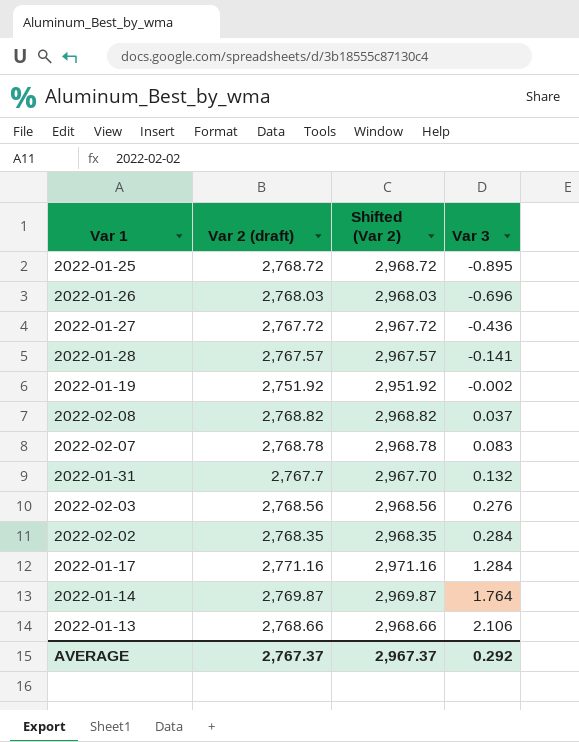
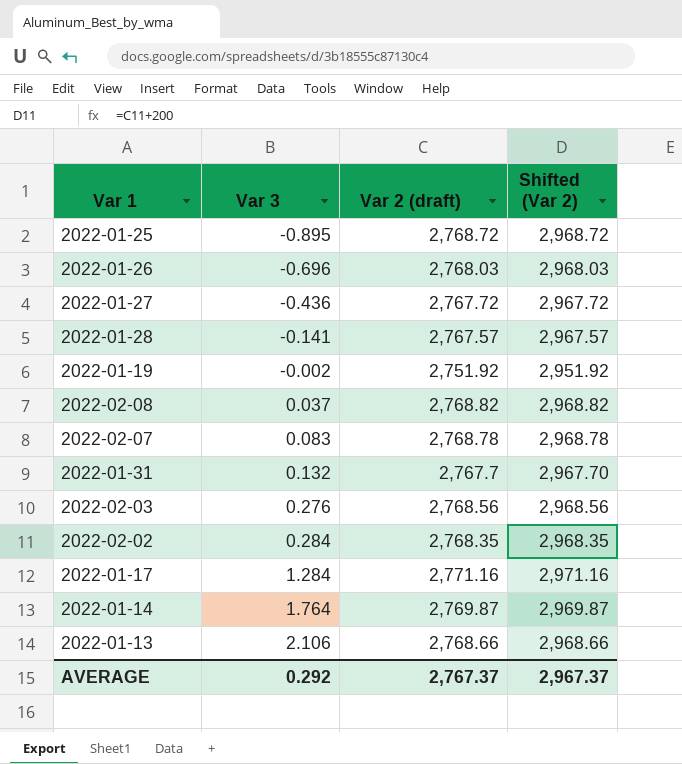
column Var 3 | position: 4 -> 2

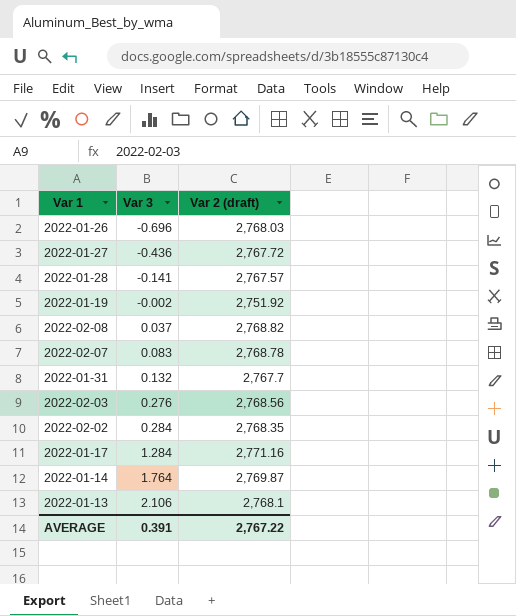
column Shifted (Var 2) | formula: [Var 2 (draft)] + 200 -> none
row 2022-01-25: -0.895 | 2,768.72 | 2,968.72 -> none
2022-01-13 | Var 2 (draft): 2,768.66 -> 2,768.1
AVERAGE | Var 3: 0.292 -> 0.391
AVERAGE | Var 2 (draft): 2,767.37 -> 2,767.22

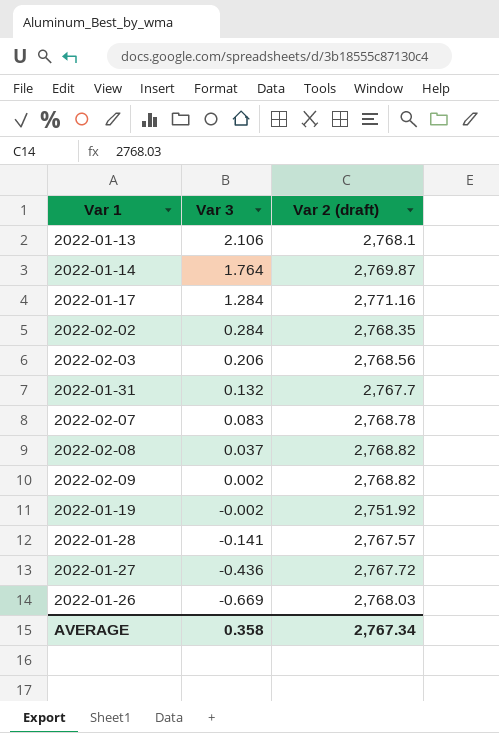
row order: Var 3 ascending -> Var 3 descending
2022-02-03 | Var 3: 0.276 -> 0.206
row 2022-02-09: none -> 0.002 | 2,768.82
2022-01-26 | Var 3: -0.696 -> -0.669
AVERAGE | Var 3: 0.391 -> 0.358
AVERAGE | Var 2 (draft): 2,767.22 -> 2,767.34

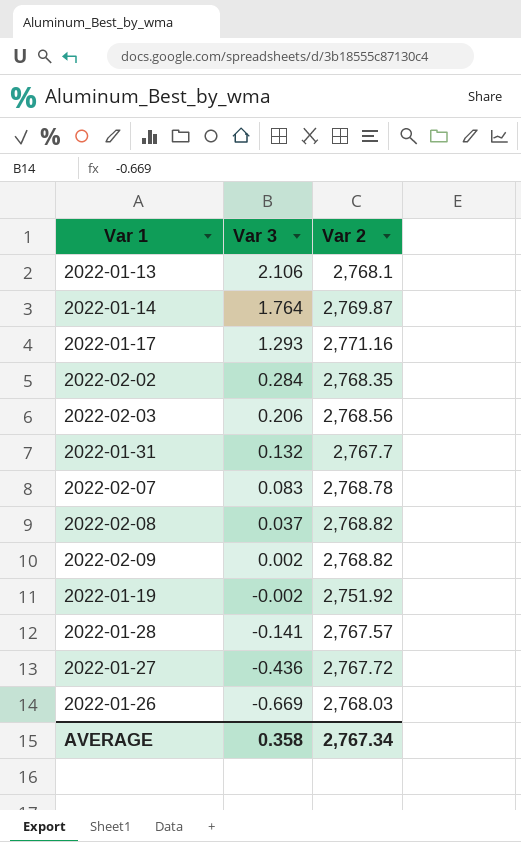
column name: Var 2 (draft) -> Var 2
2022-01-17 | Var 3: 1.284 -> 1.293

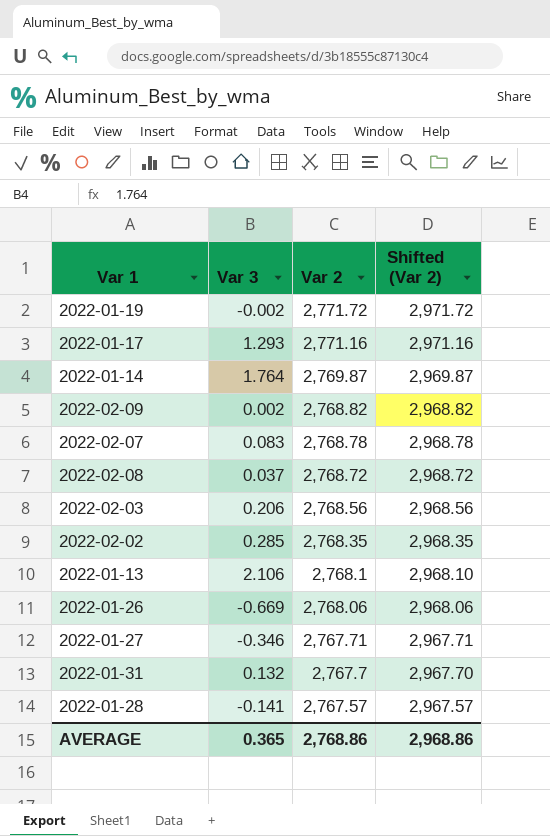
row order: Var 3 descending -> Var 2 descending
column Shifted (Var 2) | formula: none -> [Var 2] + 200
2022-01-19 | Var 2: 2,751.92 -> 2,771.72
2022-02-08 | Var 2: 2,768.82 -> 2,768.72
2022-02-02 | Var 3: 0.284 -> 0.285
2022-01-26 | Var 2: 2,768.03 -> 2,768.06
2022-01-27 | Var 3: -0.436 -> -0.346
2022-01-27 | Var 2: 2,767.72 -> 2,767.71
AVERAGE | Var 3: 0.358 -> 0.365
AVERAGE | Var 2: 2,767.34 -> 2,768.86

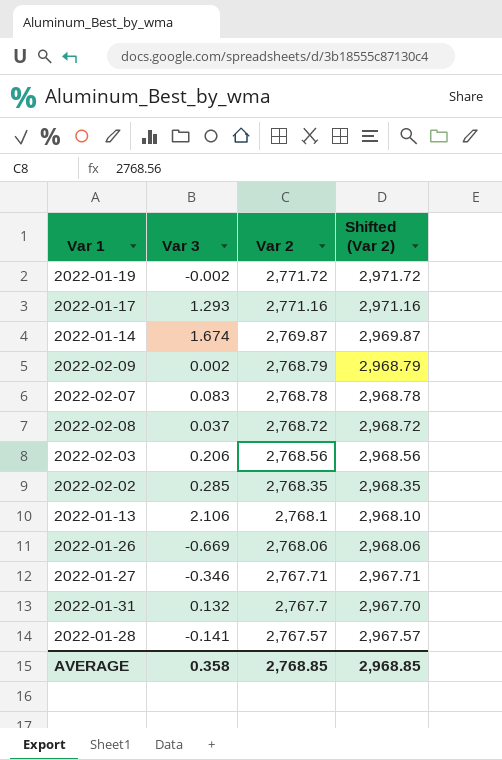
2022-01-14 | Var 3: 1.764 -> 1.674
2022-02-09 | Var 2: 2,768.82 -> 2,768.79
2022-02-09 | Shifted (Var 2): 2,968.82 -> 2,968.79
AVERAGE | Var 3: 0.365 -> 0.358
AVERAGE | Var 2: 2,768.86 -> 2,768.85
AVERAGE | Shifted (Var 2): 2,968.86 -> 2,968.85

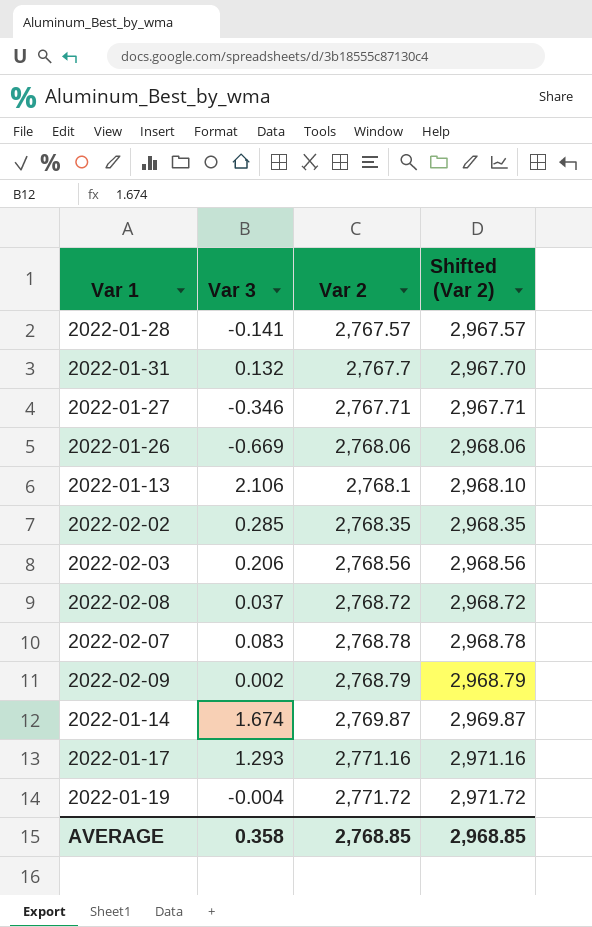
row order: Var 2 descending -> Var 2 ascending
2022-01-19 | Var 3: -0.002 -> -0.004

